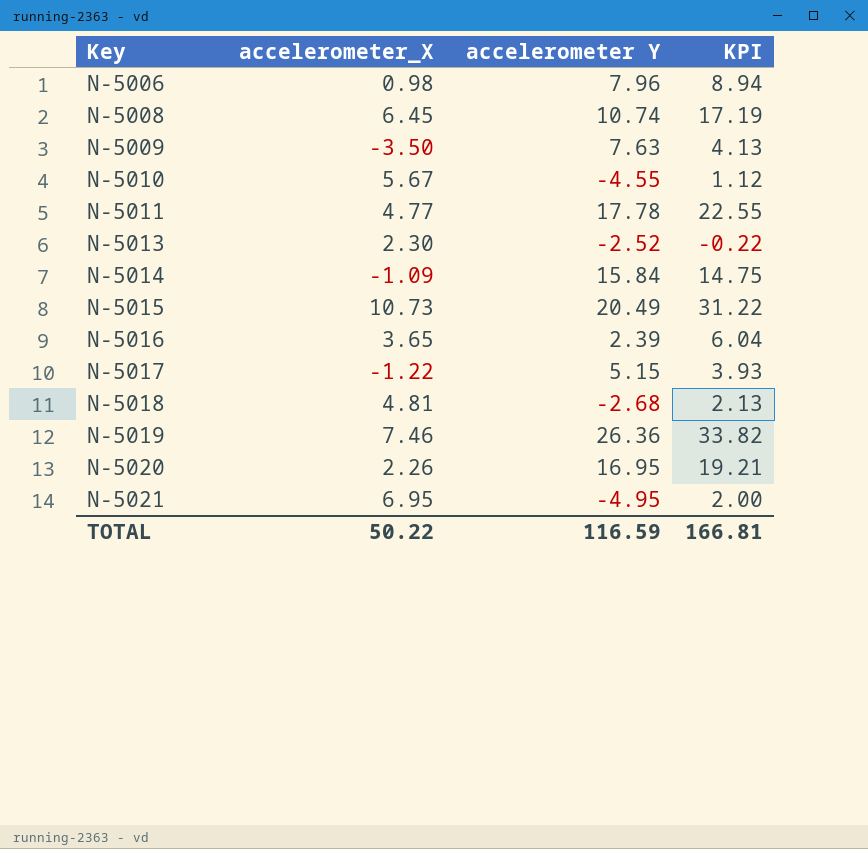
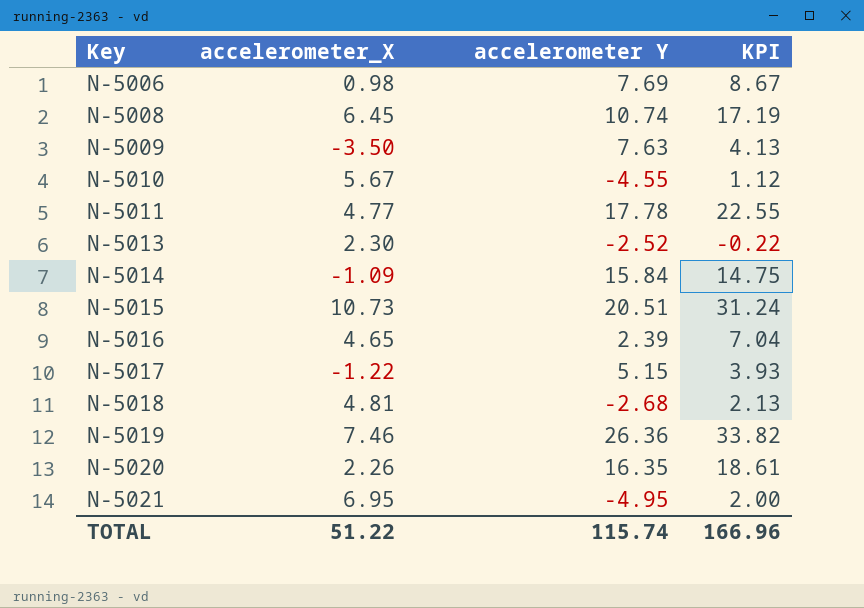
N-5006 | accelerometer Y: 7.96 -> 7.69
N-5006 | KPI: 8.94 -> 8.67
N-5015 | accelerometer Y: 20.49 -> 20.51
N-5015 | KPI: 31.22 -> 31.24
N-5016 | accelerometer_X: 3.65 -> 4.65
N-5016 | KPI: 6.04 -> 7.04
N-5020 | accelerometer Y: 16.95 -> 16.35
N-5020 | KPI: 19.21 -> 18.61
TOTAL | accelerometer_X: 50.22 -> 51.22
TOTAL | accelerometer Y: 116.59 -> 115.74
TOTAL | KPI: 166.81 -> 166.96

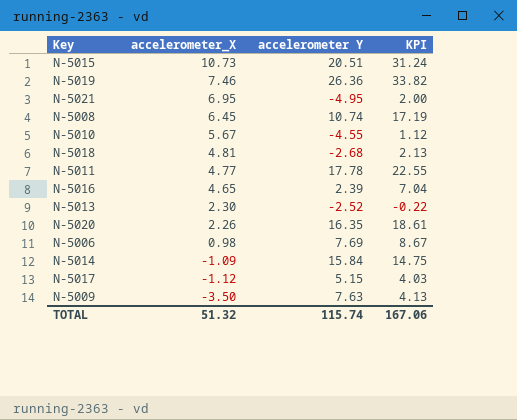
row order: Key ascending -> accelerometer_X descending
N-5017 | accelerometer_X: -1.22 -> -1.12
N-5017 | KPI: 3.93 -> 4.03
TOTAL | accelerometer_X: 51.22 -> 51.32
TOTAL | KPI: 166.96 -> 167.06

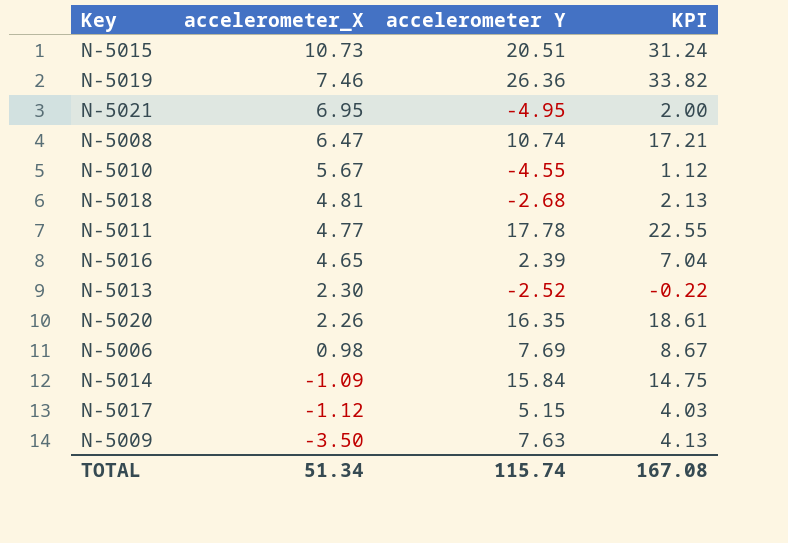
N-5008 | accelerometer_X: 6.45 -> 6.47
N-5008 | KPI: 17.19 -> 17.21
TOTAL | accelerometer_X: 51.32 -> 51.34
TOTAL | KPI: 167.06 -> 167.08

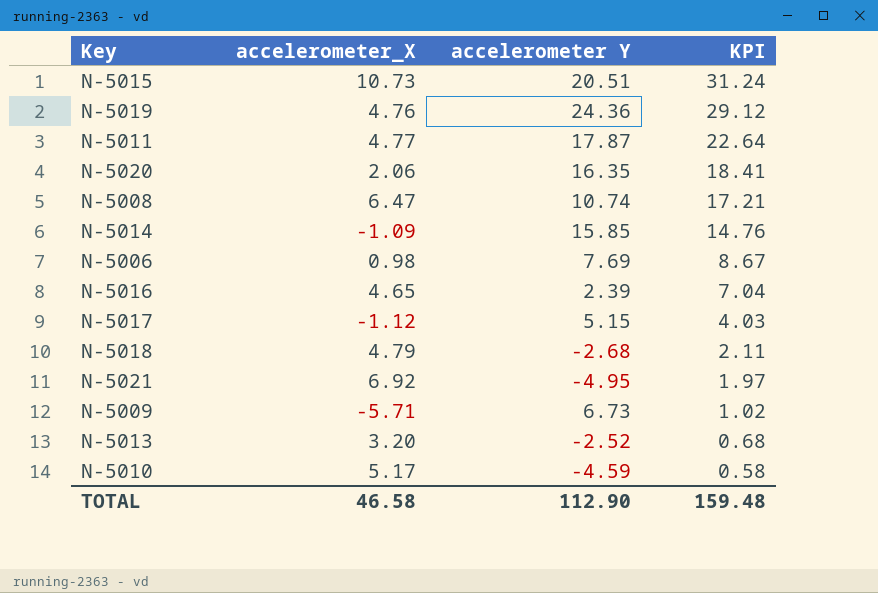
row order: accelerometer_X descending -> KPI descending
N-5019 | accelerometer_X: 7.46 -> 4.76
N-5019 | accelerometer Y: 26.36 -> 24.36
N-5019 | KPI: 33.82 -> 29.12
N-5011 | accelerometer Y: 17.78 -> 17.87
N-5011 | KPI: 22.55 -> 22.64
N-5020 | accelerometer_X: 2.26 -> 2.06
N-5020 | KPI: 18.61 -> 18.41
N-5014 | accelerometer Y: 15.84 -> 15.85
N-5014 | KPI: 14.75 -> 14.76
N-5018 | accelerometer_X: 4.81 -> 4.79
N-5018 | KPI: 2.13 -> 2.11
N-5021 | accelerometer_X: 6.95 -> 6.92
N-5021 | KPI: 2.00 -> 1.97
N-5009 | accelerometer_X: -3.50 -> -5.71
N-5009 | accelerometer Y: 7.63 -> 6.73
N-5009 | KPI: 4.13 -> 1.02
N-5013 | accelerometer_X: 2.30 -> 3.20
N-5013 | KPI: -0.22 -> 0.68
N-5010 | accelerometer_X: 5.67 -> 5.17
N-5010 | accelerometer Y: -4.55 -> -4.59
N-5010 | KPI: 1.12 -> 0.58
TOTAL | accelerometer_X: 51.34 -> 46.58
TOTAL | accelerometer Y: 115.74 -> 112.90
TOTAL | KPI: 167.08 -> 159.48

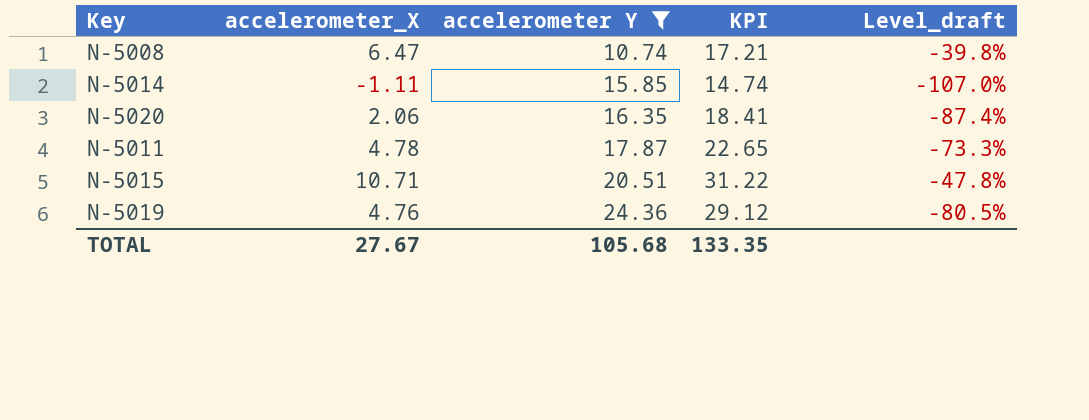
filter: none -> accelerometer Y >= 10.74
row order: KPI descending -> accelerometer Y ascending
column Level_draft | formula: none -> ([accelerometer_X] - [accelerometer Y]) / [accelerometer Y]
N-5014 | accelerometer_X: -1.09 -> -1.11
N-5014 | KPI: 14.76 -> 14.74
N-5011 | accelerometer_X: 4.77 -> 4.78
N-5011 | KPI: 22.64 -> 22.65
N-5015 | accelerometer_X: 10.73 -> 10.71
N-5015 | KPI: 31.24 -> 31.22
TOTAL | accelerometer_X: 46.58 -> 27.67
TOTAL | accelerometer Y: 112.90 -> 105.68
TOTAL | KPI: 159.48 -> 133.35

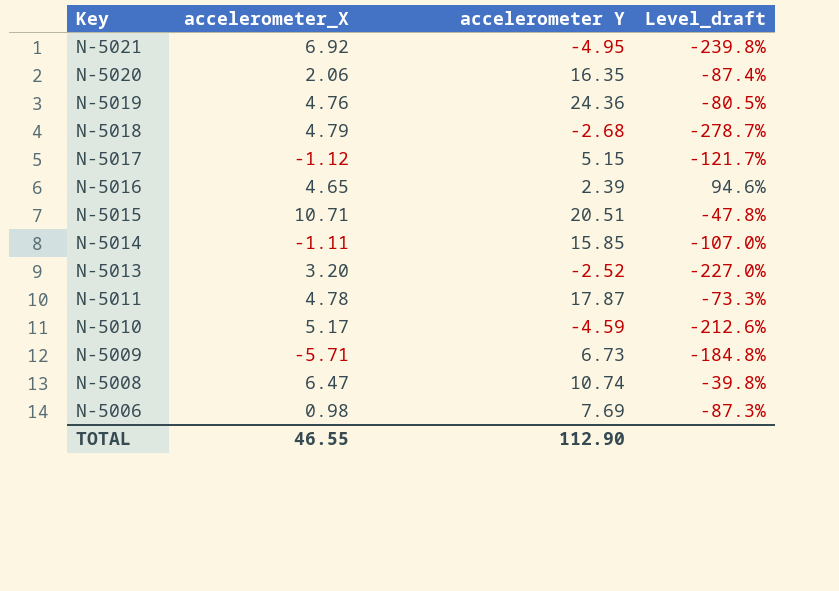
filter: accelerometer Y >= 10.74 -> none
row order: accelerometer Y ascending -> Key descending
column KPI | formula: [accelerometer_X] + [accelerometer Y] -> none
TOTAL | accelerometer_X: 27.67 -> 46.55
TOTAL | accelerometer Y: 105.68 -> 112.90

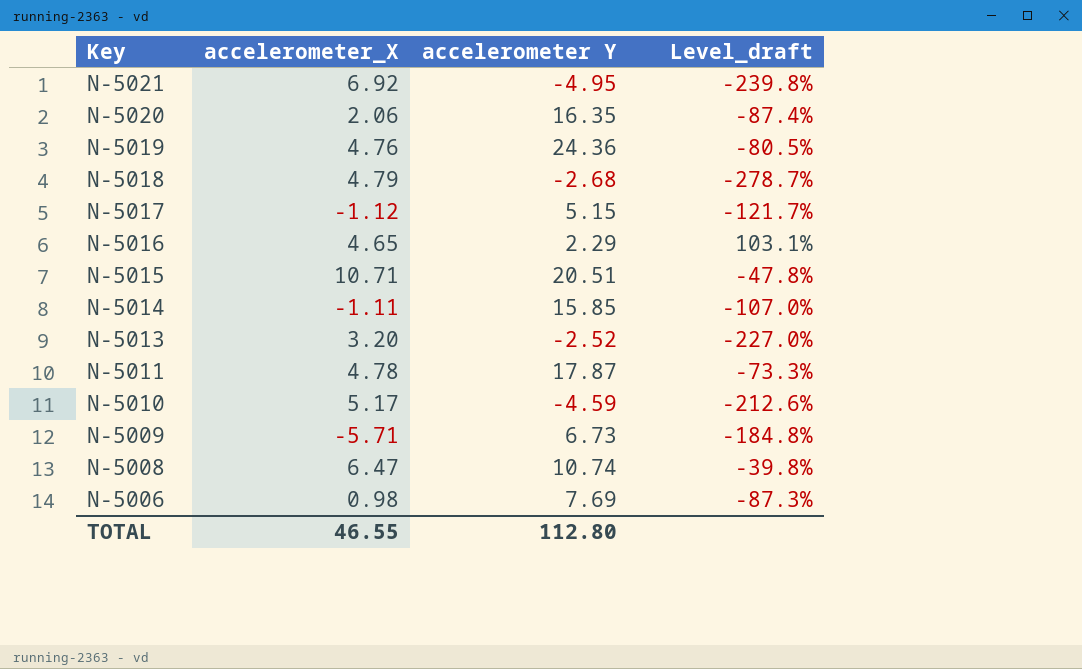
N-5016 | accelerometer Y: 2.39 -> 2.29
N-5016 | Level_draft: 94.6% -> 103.1%
TOTAL | accelerometer Y: 112.90 -> 112.80

